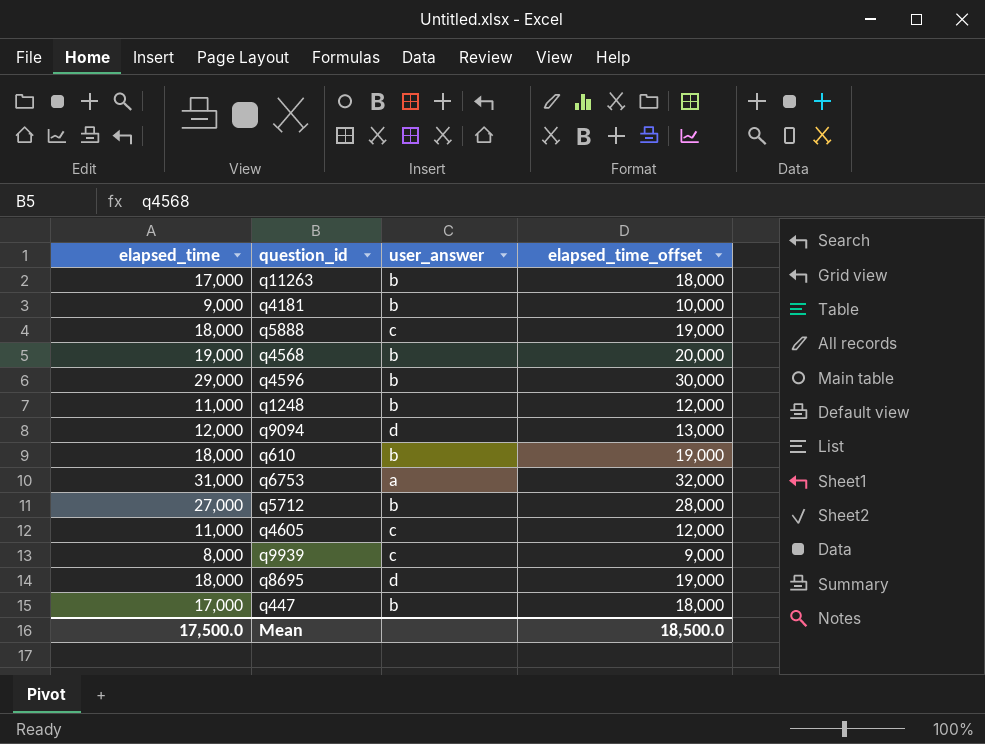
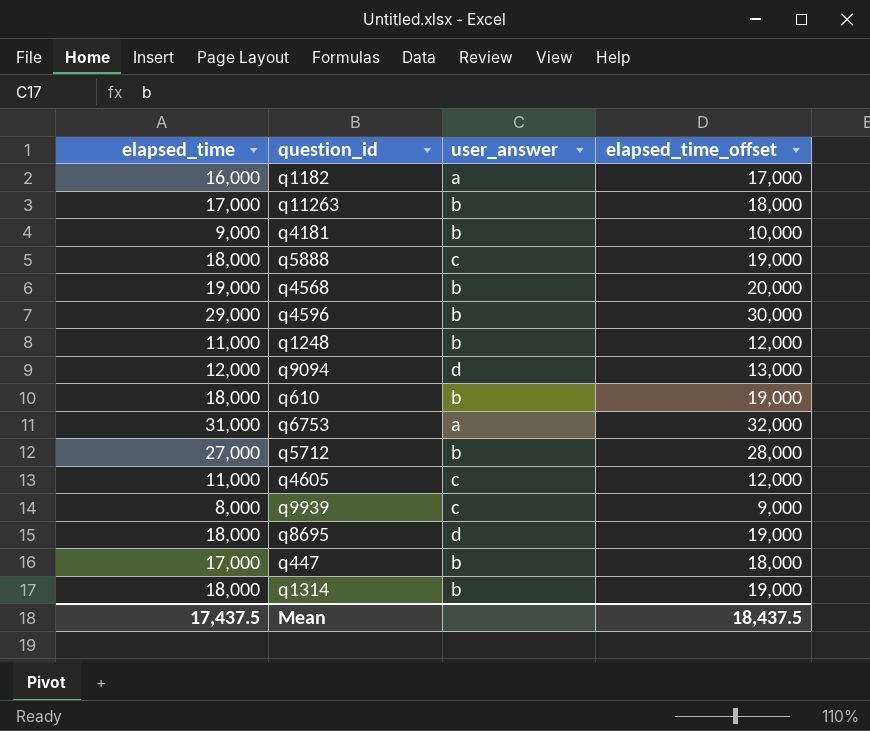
row q1182: none -> 16,000 | a | 17,000
row q1314: none -> 18,000 | b | 19,000
Mean | elapsed_time: 17,500.0 -> 17,437.5
Mean | elapsed_time_offset: 18,500.0 -> 18,437.5

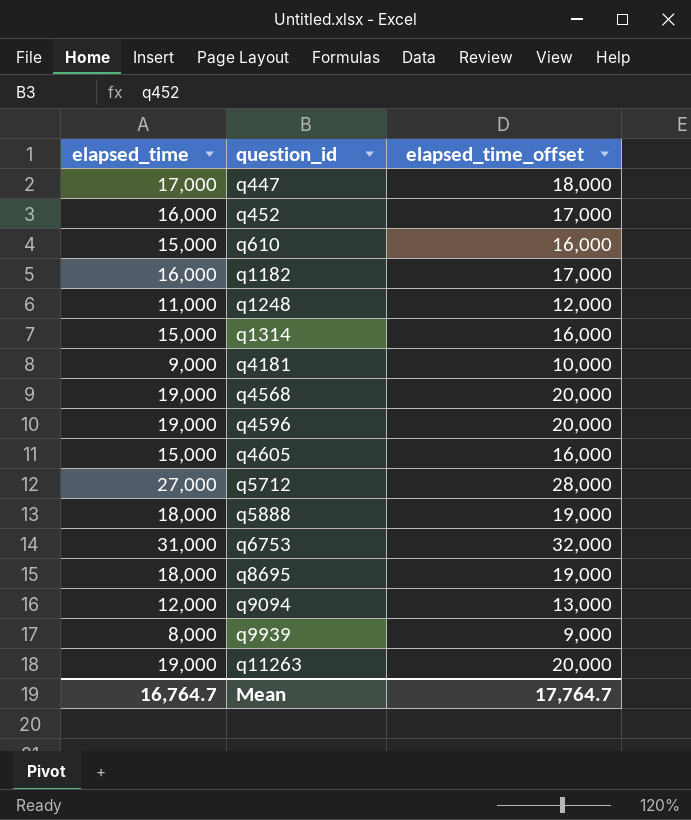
row order: none -> question_id ascending
column user_answer | position: 3 -> none
row q452: none -> 16,000 | 17,000
q610 | elapsed_time: 18,000 -> 15,000
q610 | elapsed_time_offset: 19,000 -> 16,000
q1314 | elapsed_time: 18,000 -> 15,000
q1314 | elapsed_time_offset: 19,000 -> 16,000
q4596 | elapsed_time: 29,000 -> 19,000
q4596 | elapsed_time_offset: 30,000 -> 20,000
q4605 | elapsed_time: 11,000 -> 15,000
q4605 | elapsed_time_offset: 12,000 -> 16,000
q11263 | elapsed_time: 17,000 -> 19,000
q11263 | elapsed_time_offset: 18,000 -> 20,000
Mean | elapsed_time: 17,437.5 -> 16,764.7
Mean | elapsed_time_offset: 18,437.5 -> 17,764.7

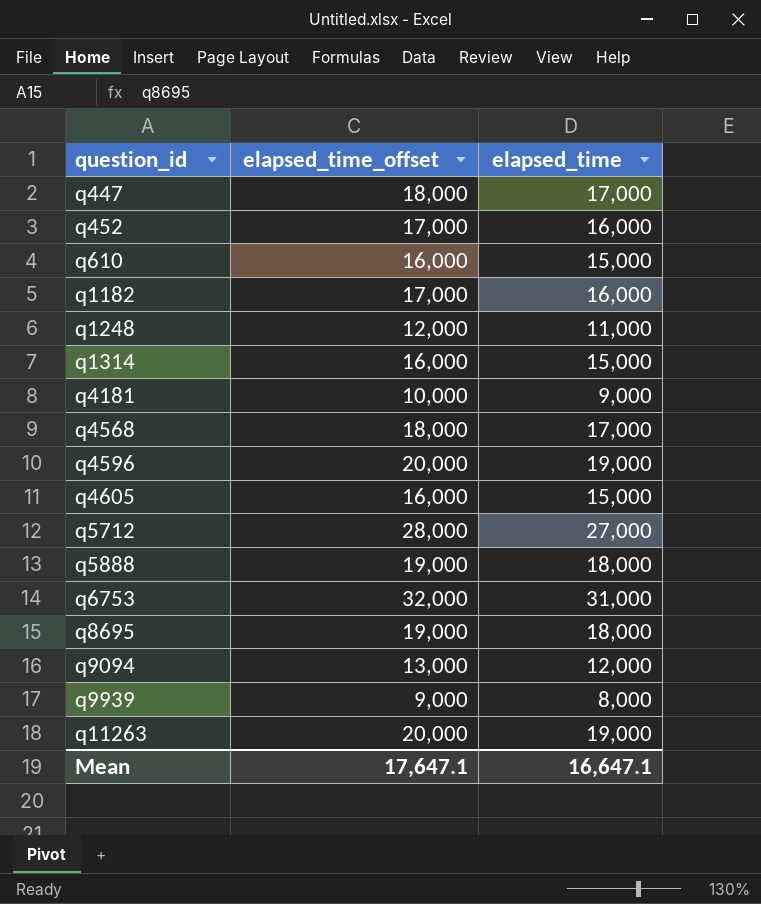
column elapsed_time | position: 1 -> 3
q4568 | elapsed_time_offset: 20,000 -> 18,000
q4568 | elapsed_time: 19,000 -> 17,000
Mean | elapsed_time_offset: 17,764.7 -> 17,647.1
Mean | elapsed_time: 16,764.7 -> 16,647.1

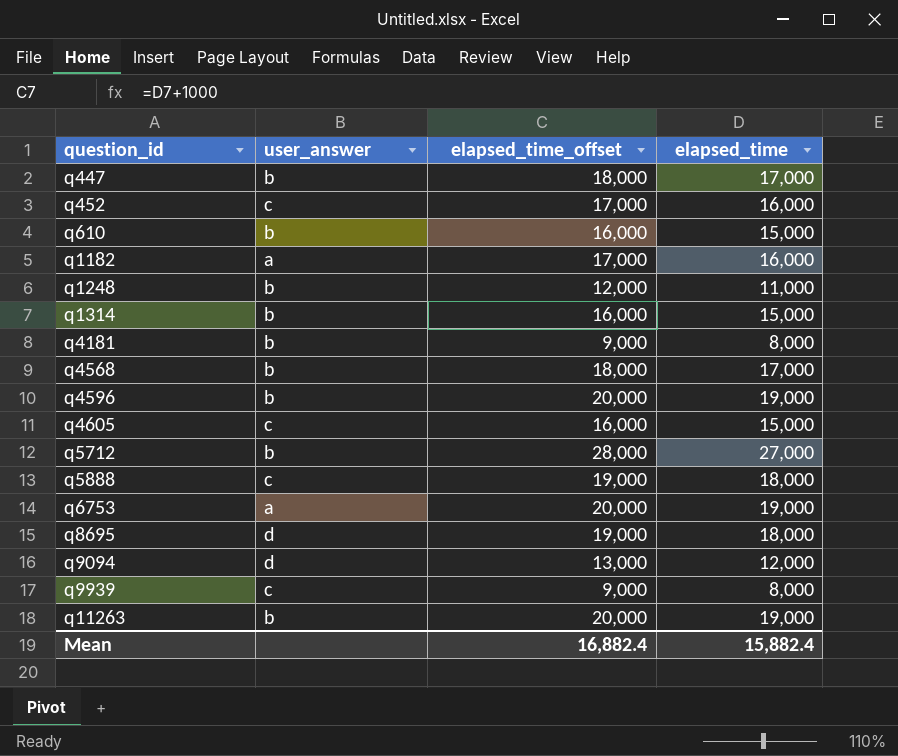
column user_answer | position: none -> 2
q4181 | elapsed_time_offset: 10,000 -> 9,000
q4181 | elapsed_time: 9,000 -> 8,000
q6753 | elapsed_time_offset: 32,000 -> 20,000
q6753 | elapsed_time: 31,000 -> 19,000
Mean | elapsed_time_offset: 17,647.1 -> 16,882.4
Mean | elapsed_time: 16,647.1 -> 15,882.4

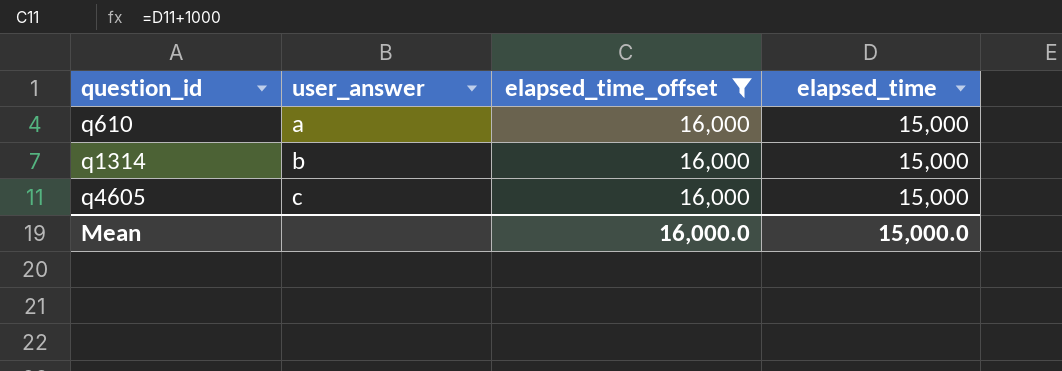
filter: none -> elapsed_time_offset = 16,000
q610 | user_answer: b -> a
Mean | elapsed_time_offset: 16,882.4 -> 16,000.0
Mean | elapsed_time: 15,882.4 -> 15,000.0

